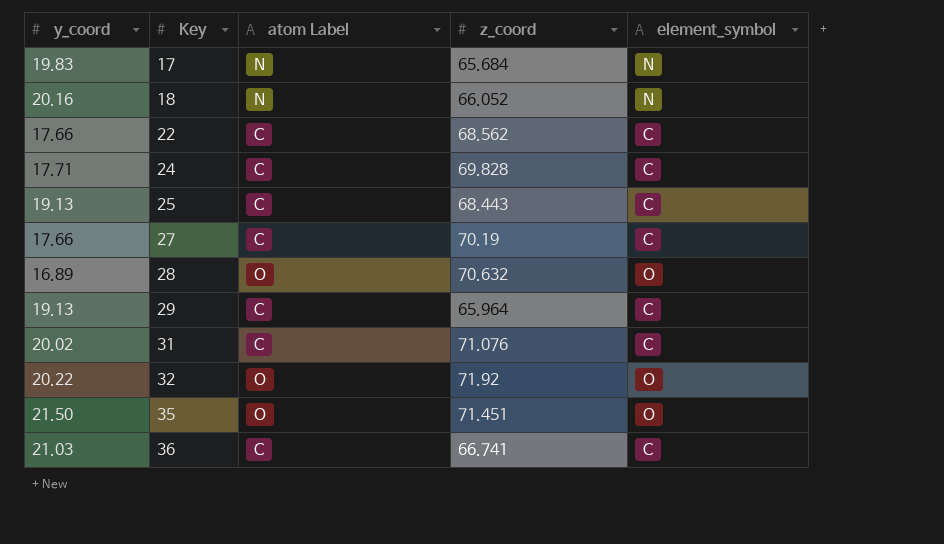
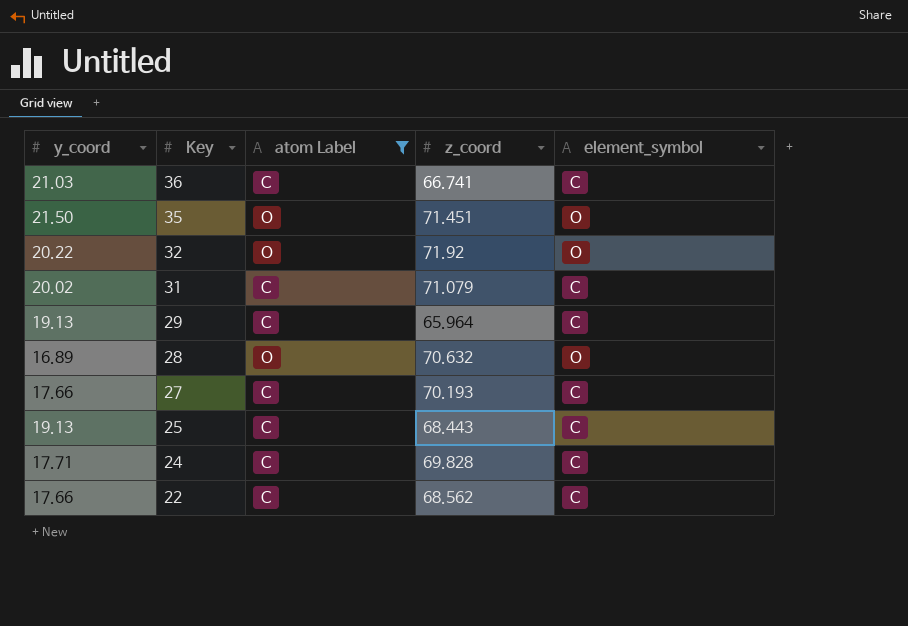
filter: none -> atom Label != N
row order: Key ascending -> Key descending
31 | z_coord: 71.076 -> 71.079
27 | z_coord: 70.19 -> 70.193

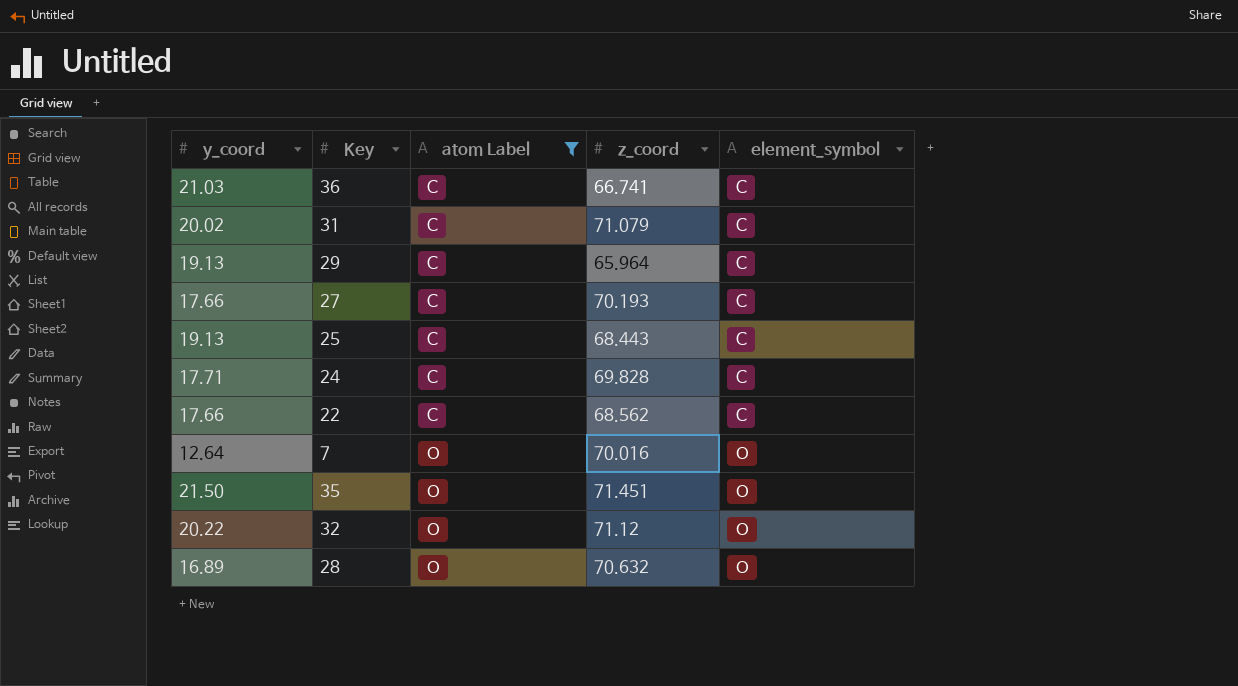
row order: Key descending -> atom Label ascending
row 7: none -> 12.64 | O | 70.016 | O
32 | z_coord: 71.92 -> 71.12

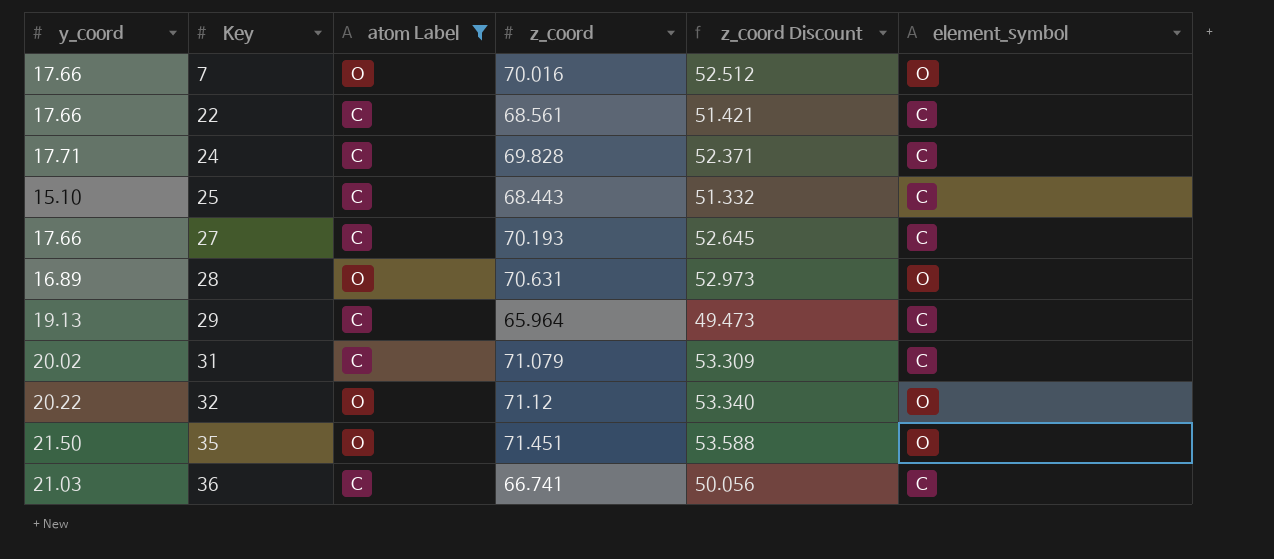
row order: atom Label ascending -> Key ascending
column z_coord Discount | formula: none -> [z_coord] * 0.75
7 | y_coord: 12.64 -> 17.66
22 | z_coord: 68.562 -> 68.561
25 | y_coord: 19.13 -> 15.10
28 | z_coord: 70.632 -> 70.631

